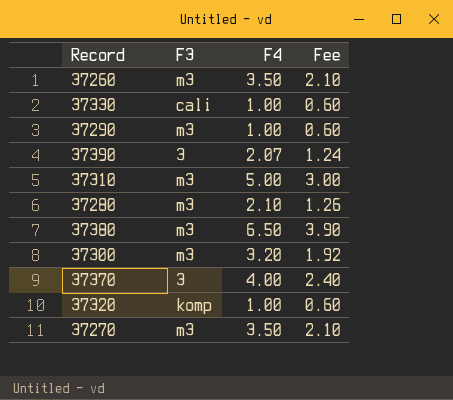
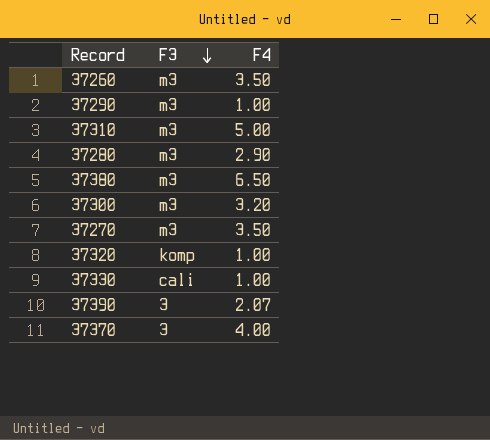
row order: none -> F3 descending
column Fee | formula: [F4] * 0.6 -> none
37280 | F4: 2.10 -> 2.90

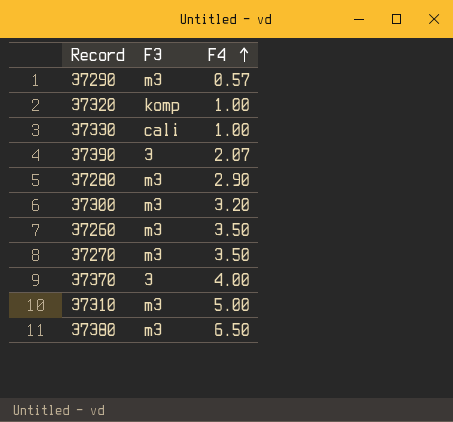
row order: F3 descending -> F4 ascending
37290 | F4: 1.00 -> 0.57

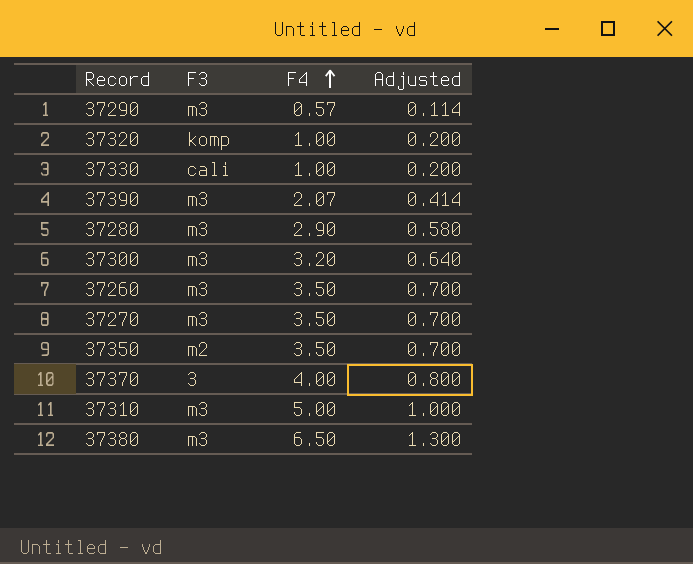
column Adjusted | formula: none -> [F4] * 0.2
37390 | F3: 3 -> m3
row 37350: none -> m2 | 3.50 | 0.700

